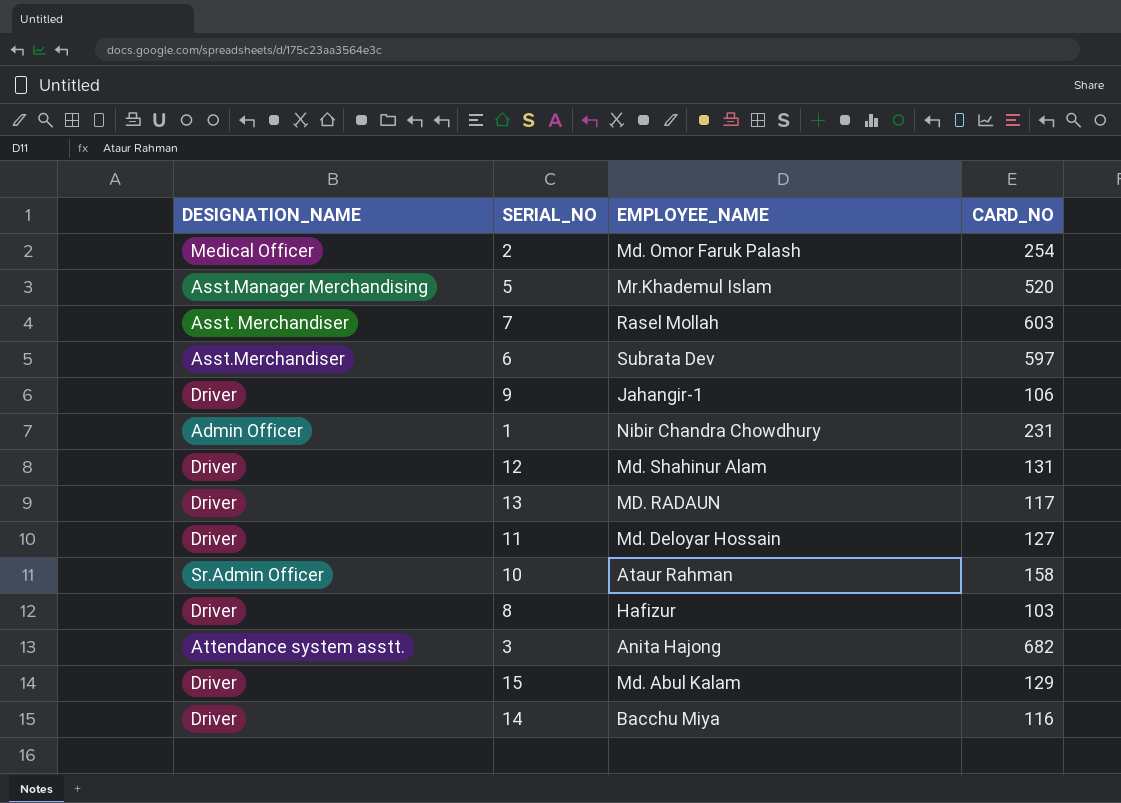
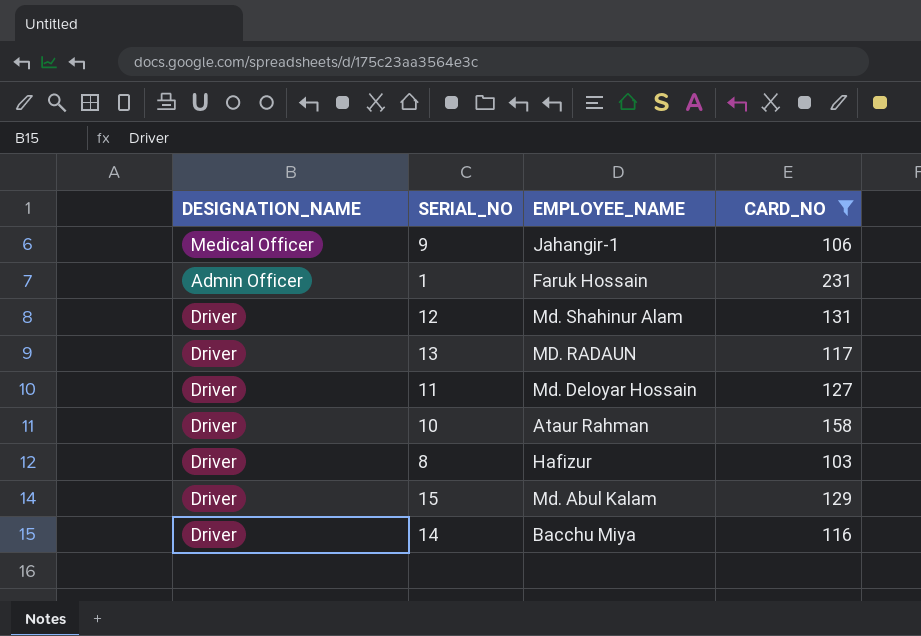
filter: none -> CARD_NO <= 231
9 | DESIGNATION_NAME: Driver -> Medical Officer
1 | EMPLOYEE_NAME: Nibir Chandra Chowdhury -> Faruk Hossain
10 | DESIGNATION_NAME: Sr.Admin Officer -> Driver

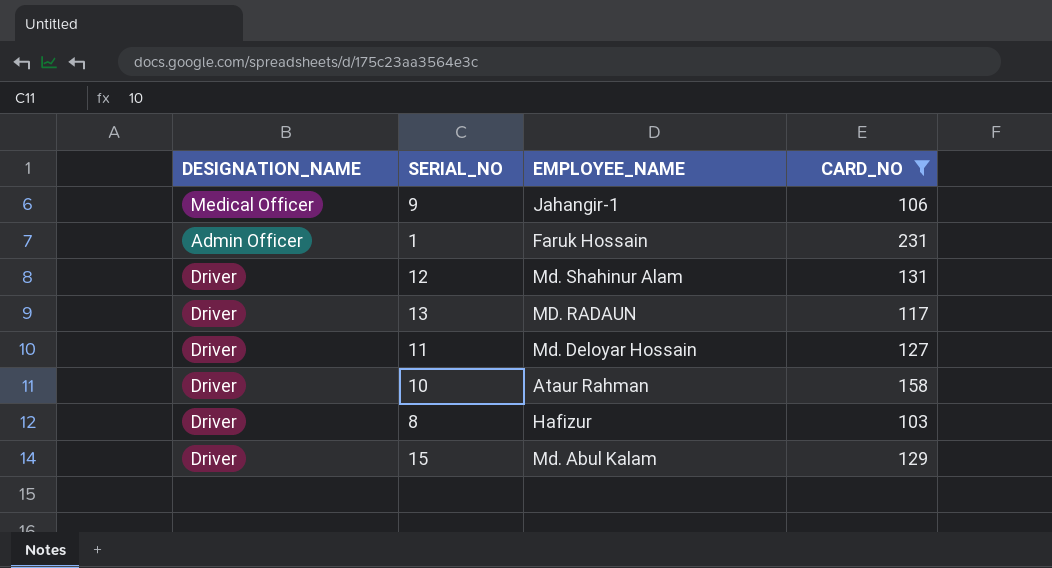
row 14: Driver | Bacchu Miya | 116 -> none

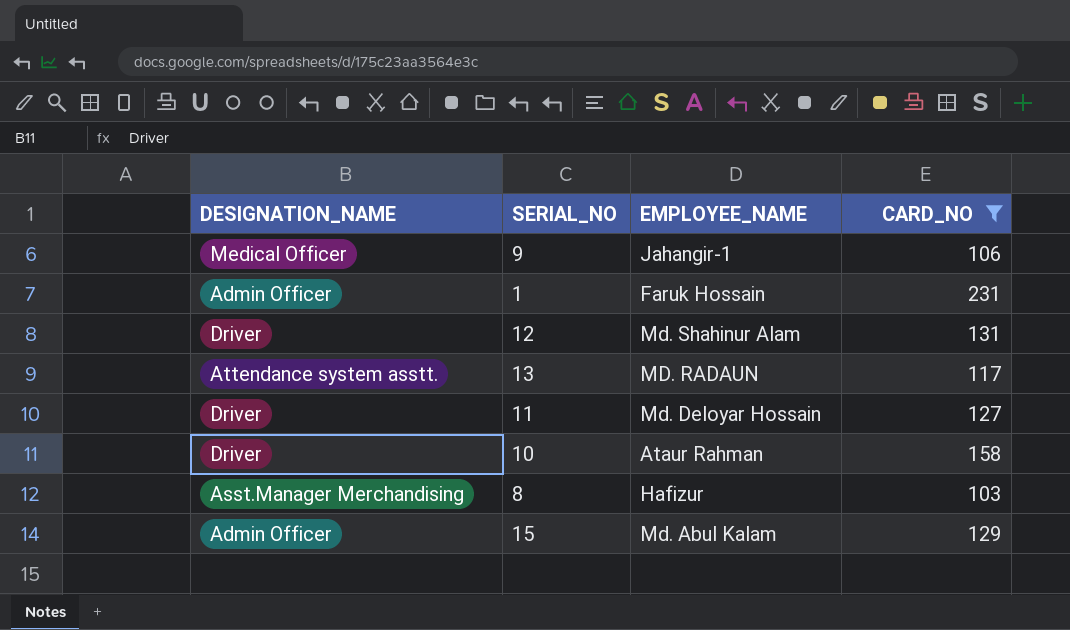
13 | DESIGNATION_NAME: Driver -> Attendance system asstt.
8 | DESIGNATION_NAME: Driver -> Asst.Manager Merchandising
15 | DESIGNATION_NAME: Driver -> Admin Officer

